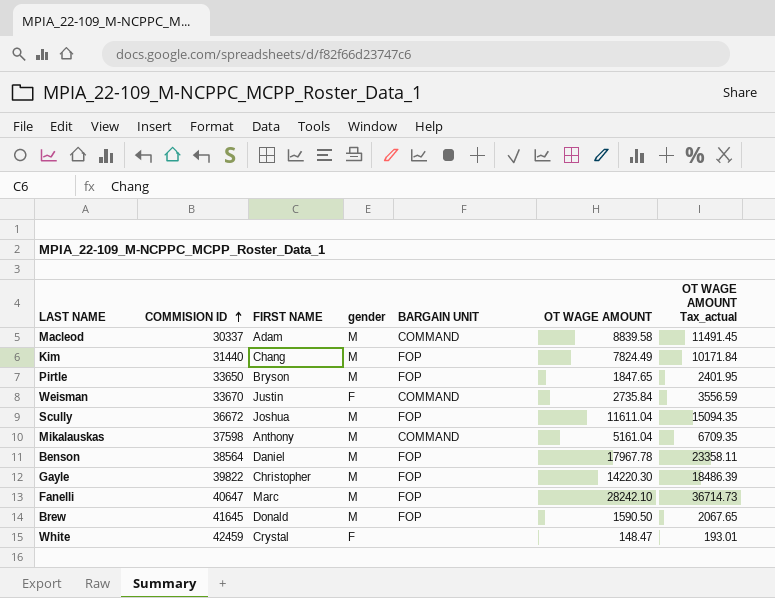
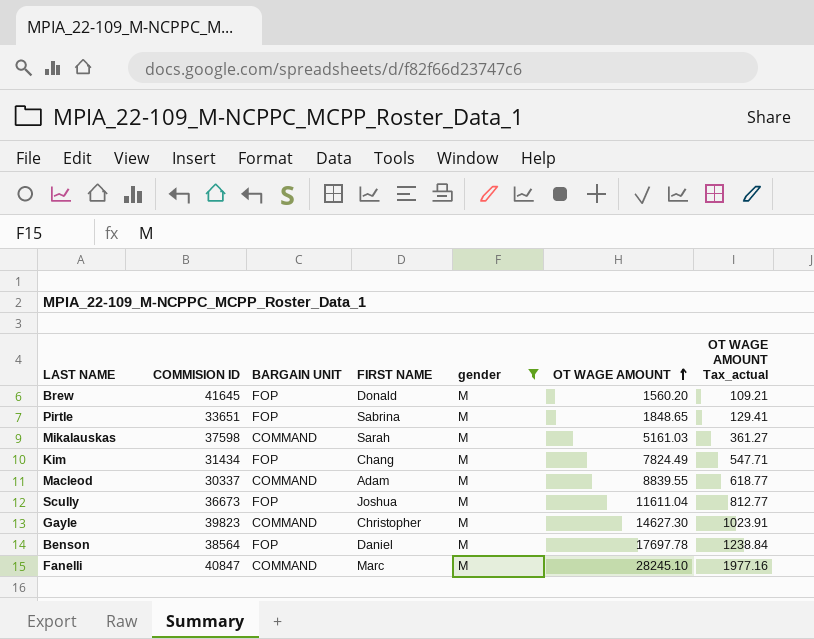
filter: none -> gender = M
row order: COMMISION ID ascending -> OT WAGE AMOUNT ascending
column BARGAIN UNIT | position: 5 -> 3
column OT WAGE AMOUNT Tax_actual | formula: [OT WAGE AMOUNT] * 1.3 -> [OT WAGE AMOUNT] * 0.07
Brew | OT WAGE AMOUNT: 1590.50 -> 1560.20
Pirtle | COMMISION ID: 33650 -> 33651
Pirtle | FIRST NAME: Bryson -> Sabrina
Pirtle | OT WAGE AMOUNT: 1847.65 -> 1848.65
Mikalauskas | FIRST NAME: Anthony -> Sarah
Mikalauskas | OT WAGE AMOUNT: 5161.04 -> 5161.03
Kim | COMMISION ID: 31440 -> 31434
Macleod | OT WAGE AMOUNT: 8839.58 -> 8839.55
Scully | COMMISION ID: 36672 -> 36673
Gayle | COMMISION ID: 39822 -> 39823
Gayle | BARGAIN UNIT: FOP -> COMMAND
Gayle | OT WAGE AMOUNT: 14220.30 -> 14627.30
Benson | OT WAGE AMOUNT: 17967.78 -> 17697.78
Fanelli | COMMISION ID: 40647 -> 40847
Fanelli | BARGAIN UNIT: FOP -> COMMAND
Fanelli | OT WAGE AMOUNT: 28242.10 -> 28245.10

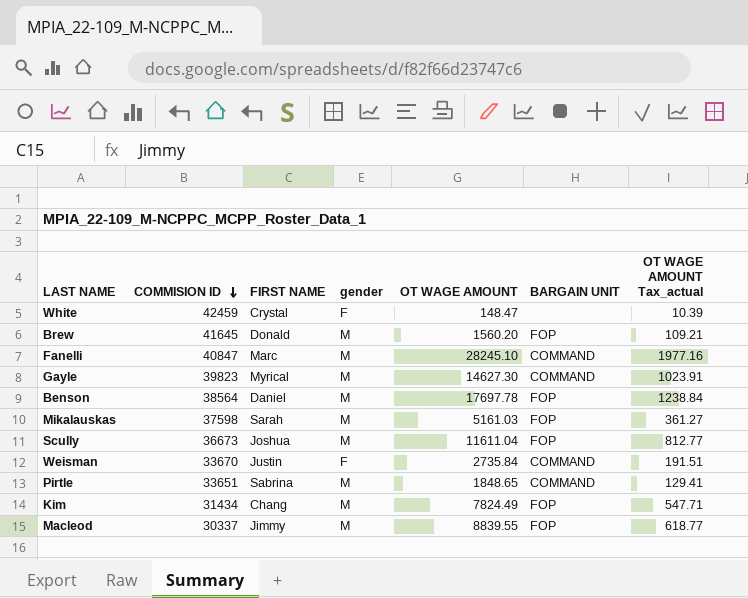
filter: gender = M -> none
row order: OT WAGE AMOUNT ascending -> COMMISION ID descending
column BARGAIN UNIT | position: 3 -> 6
Gayle | FIRST NAME: Christopher -> Myrical
Mikalauskas | BARGAIN UNIT: COMMAND -> FOP
Pirtle | BARGAIN UNIT: FOP -> COMMAND
Macleod | FIRST NAME: Adam -> Jimmy
Macleod | BARGAIN UNIT: COMMAND -> FOP

